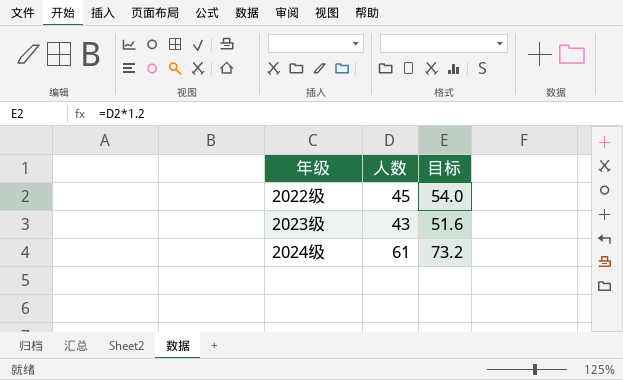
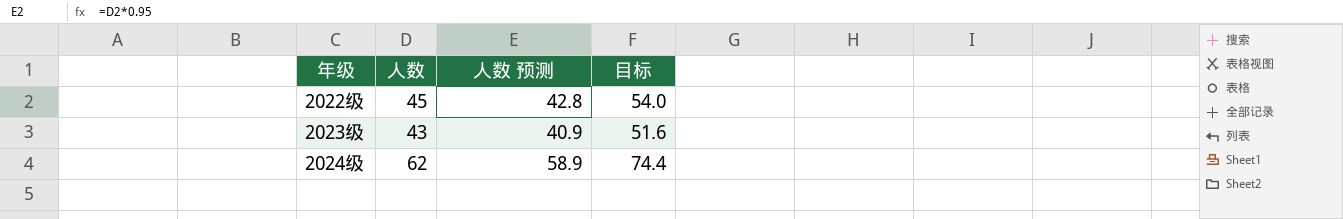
column 人数 预测 | formula: none -> [人数] * 0.95
2024级 | 人数: 61 -> 62
2024级 | 目标: 73.2 -> 74.4

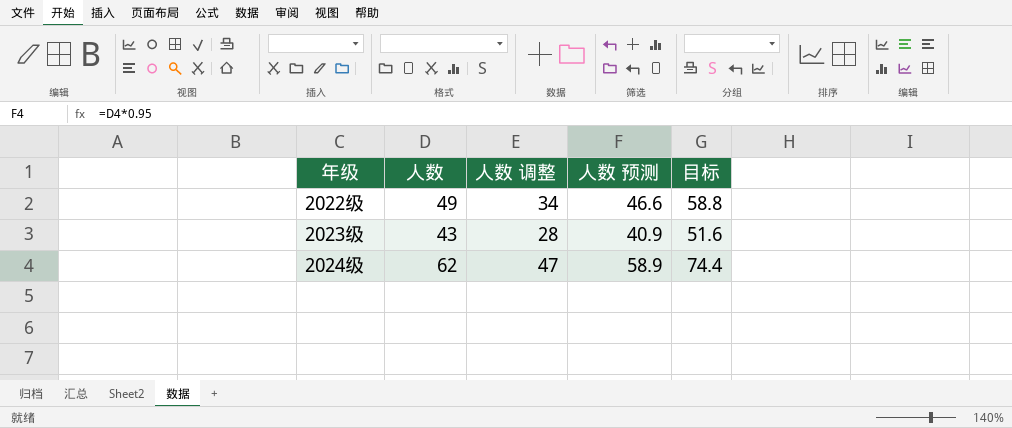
column 人数 调整 | formula: none -> [人数] - 15
2022级 | 人数: 45 -> 49
2022级 | 人数 预测: 42.8 -> 46.6
2022级 | 目标: 54.0 -> 58.8

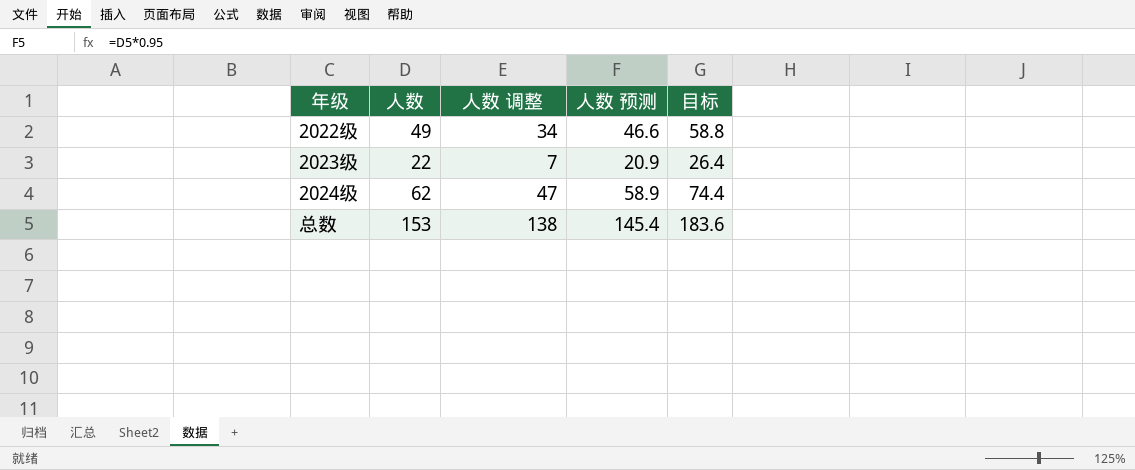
2023级 | 人数: 43 -> 22
2023级 | 人数 调整: 28 -> 7
2023级 | 人数 预测: 40.9 -> 20.9
2023级 | 目标: 51.6 -> 26.4
row 总数: none -> 153 | 138 | 145.4 | 183.6

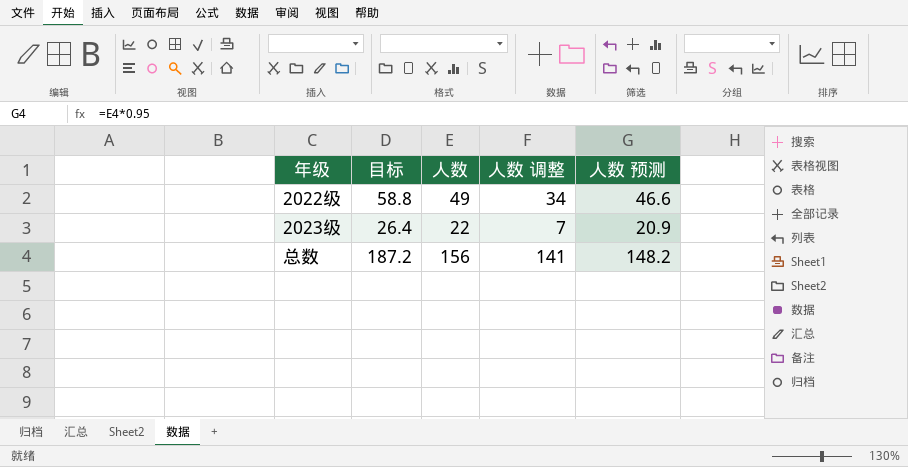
column 目标 | position: 5 -> 2
row 2024级: 62 | 47 | 58.9 | 74.4 -> none
总数 | 目标: 183.6 -> 187.2
总数 | 人数: 153 -> 156
总数 | 人数 调整: 138 -> 141
总数 | 人数 预测: 145.4 -> 148.2

